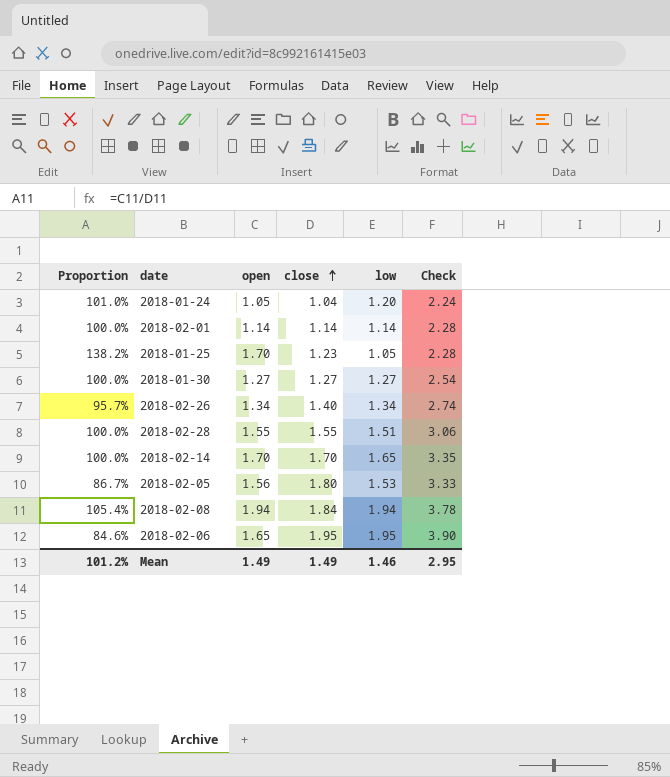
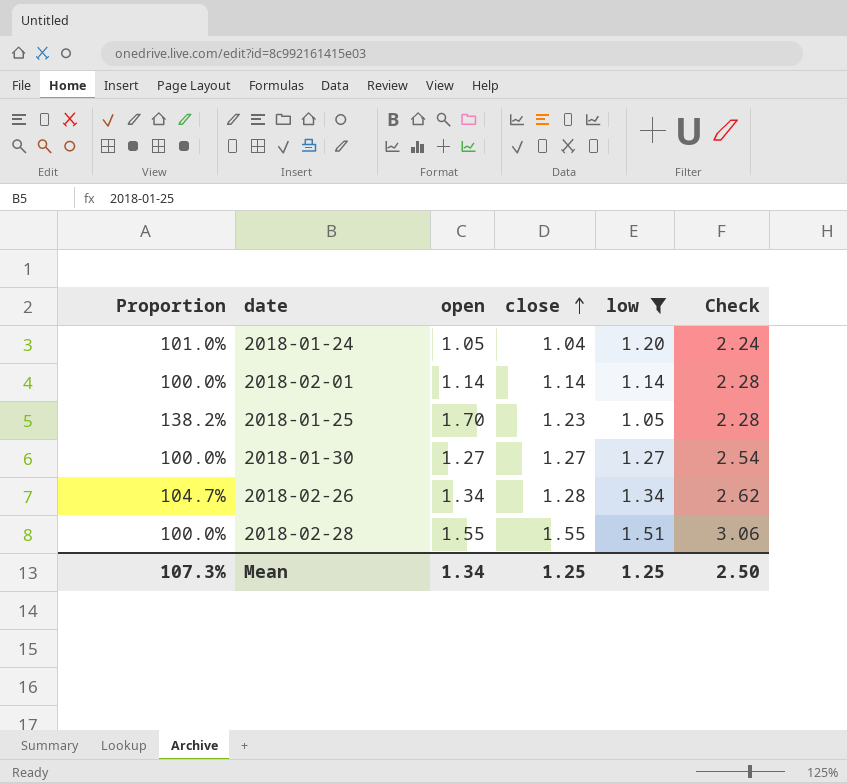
filter: none -> low <= 1.51
2018-02-26 | Proportion: 95.7% -> 104.7%
2018-02-26 | close: 1.40 -> 1.28
2018-02-26 | Check: 2.74 -> 2.62
Mean | Proportion: 101.2% -> 107.3%
Mean | open: 1.49 -> 1.34
Mean | close: 1.49 -> 1.25
Mean | low: 1.46 -> 1.25
Mean | Check: 2.95 -> 2.50

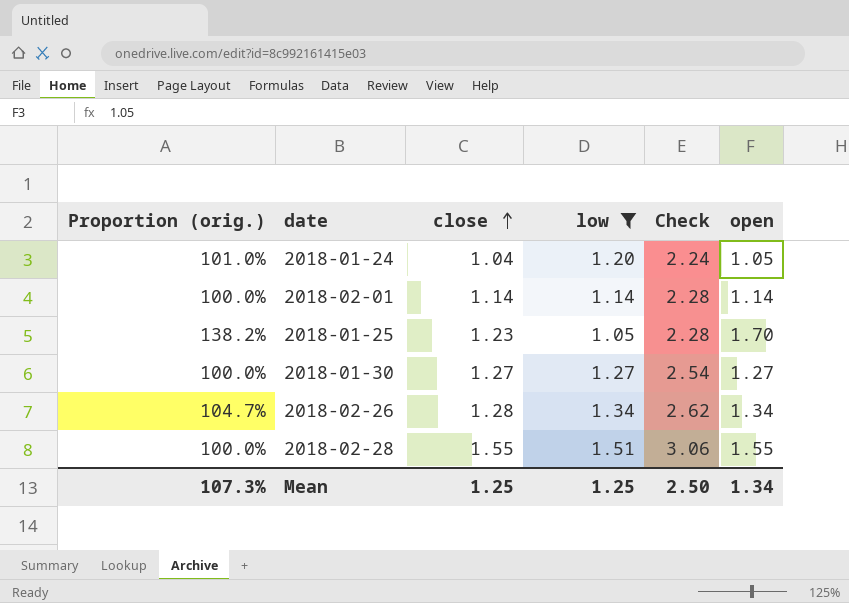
column name: Proportion -> Proportion (orig.)
column open | position: 3 -> 6

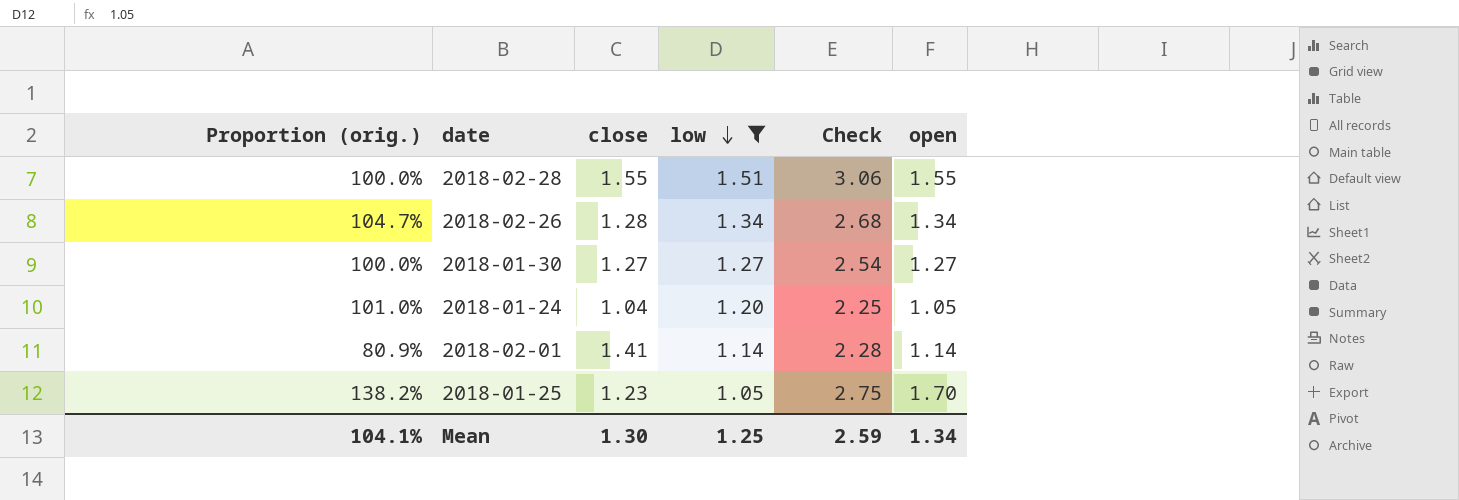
row order: close ascending -> low descending
column Check | formula: [close] + [low] -> [low] + [open]
2018-02-01 | Proportion (orig.): 100.0% -> 80.9%
2018-02-01 | close: 1.14 -> 1.41
Mean | Proportion (orig.): 107.3% -> 104.1%
Mean | close: 1.25 -> 1.30
Mean | Check: 2.50 -> 2.59

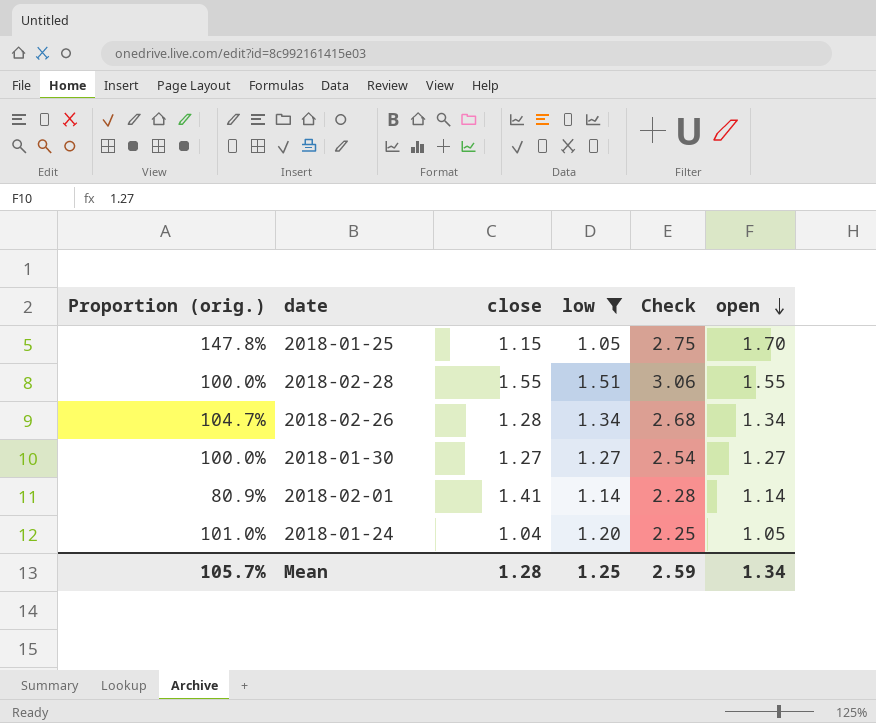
row order: low descending -> open descending
2018-01-25 | Proportion (orig.): 138.2% -> 147.8%
2018-01-25 | close: 1.23 -> 1.15
Mean | Proportion (orig.): 104.1% -> 105.7%
Mean | close: 1.30 -> 1.28

